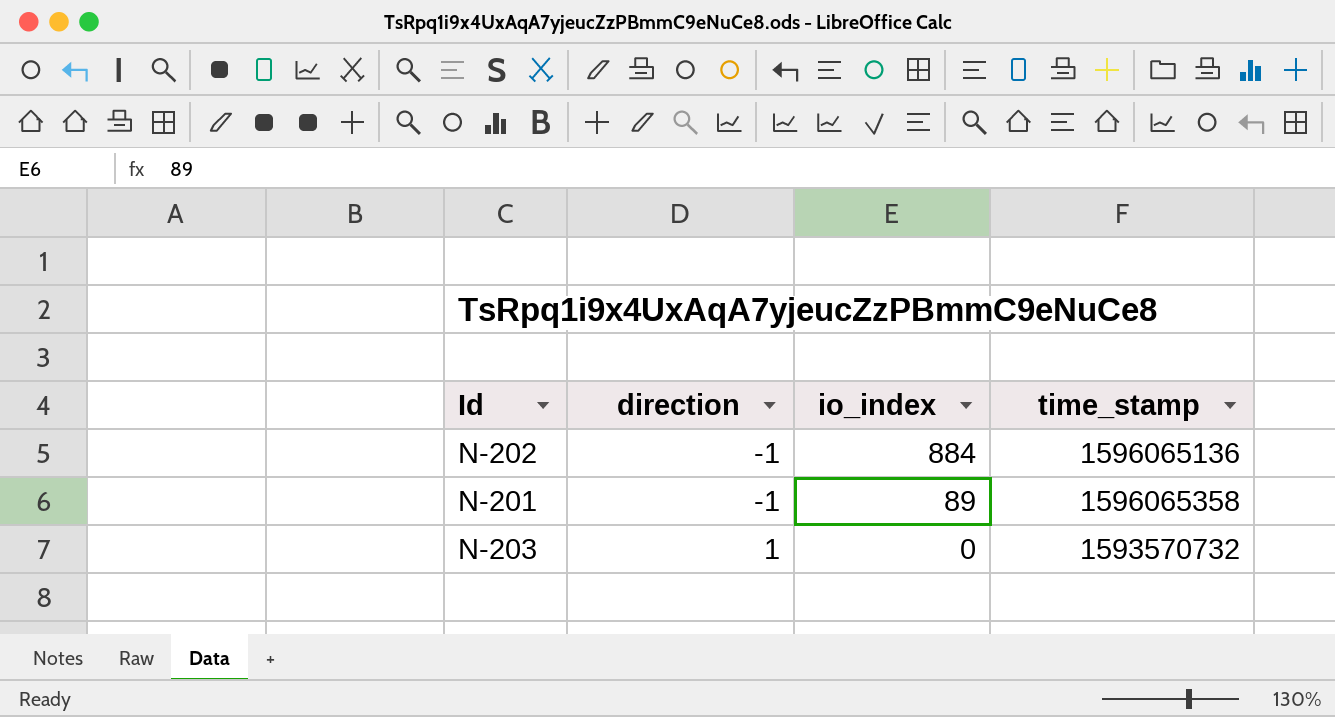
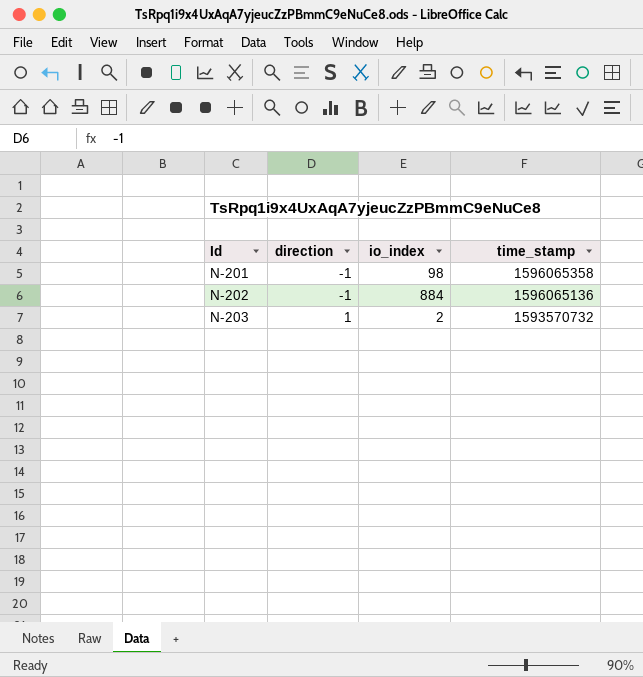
row order: direction ascending -> Id ascending
N-201 | io_index: 89 -> 98
N-203 | io_index: 0 -> 2

